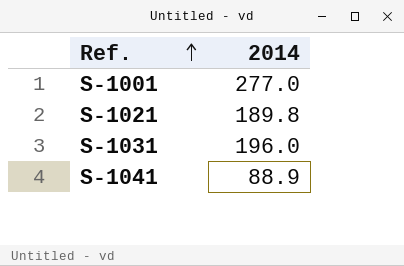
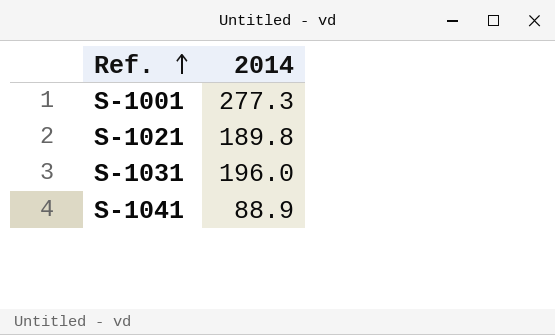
S-1001 | 2014: 277.0 -> 277.3

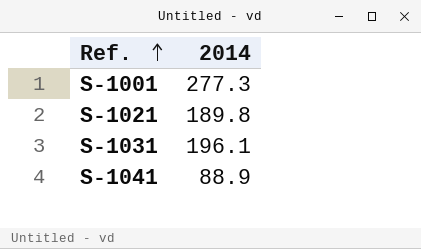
S-1031 | 2014: 196.0 -> 196.1

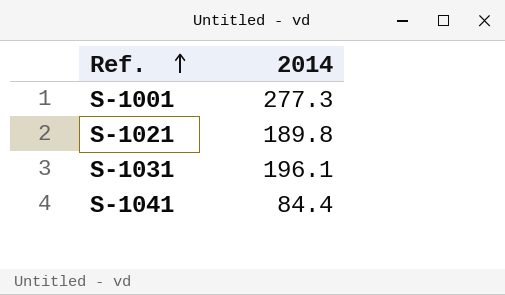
S-1041 | 2014: 88.9 -> 84.4

